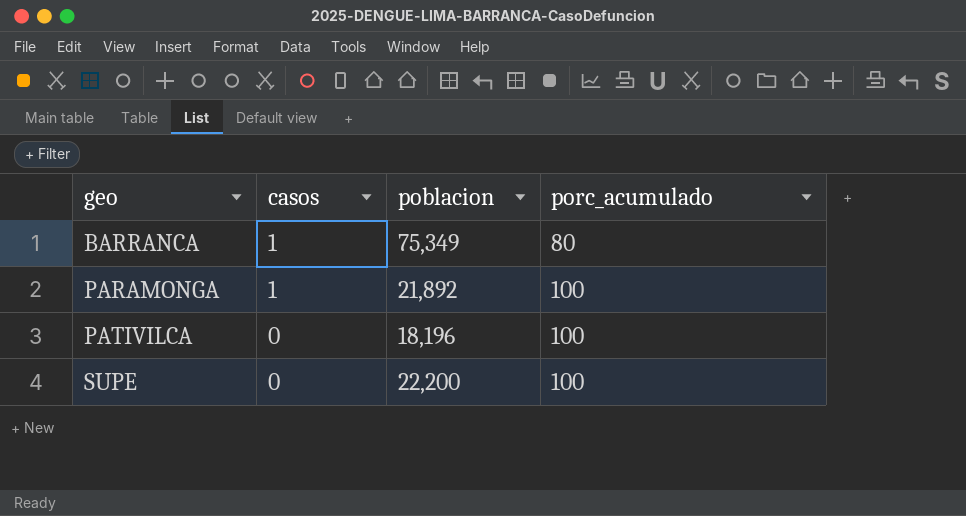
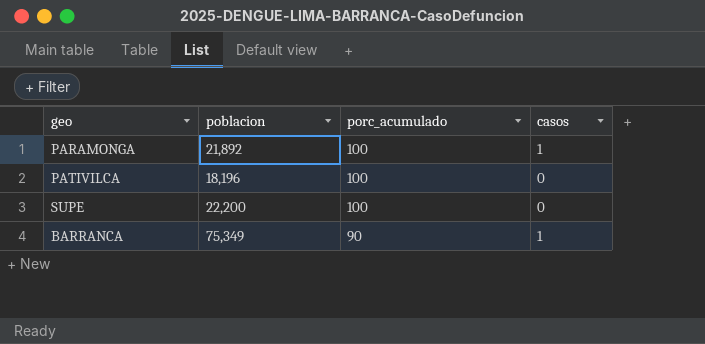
row order: geo ascending -> porc_acumulado descending
column casos | position: 2 -> 4
BARRANCA | porc_acumulado: 80 -> 90

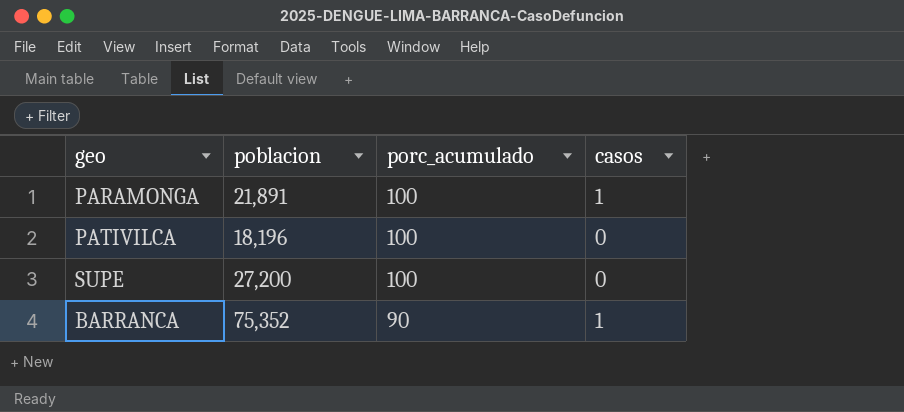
PARAMONGA | poblacion: 21,892 -> 21,891
SUPE | poblacion: 22,200 -> 27,200
BARRANCA | poblacion: 75,349 -> 75,352

